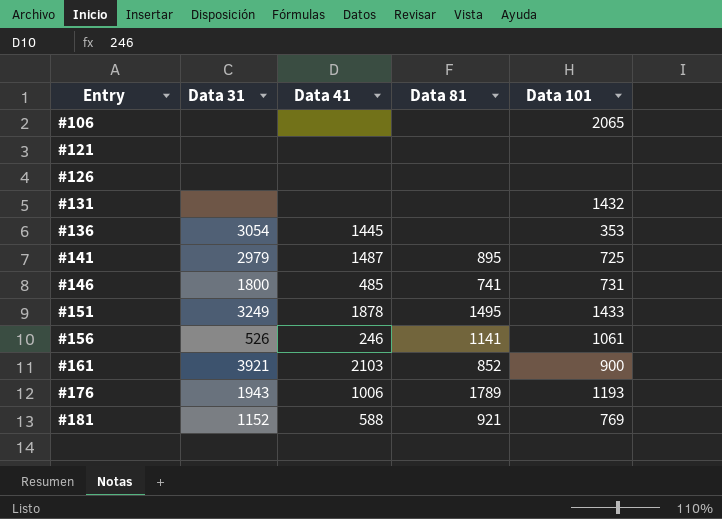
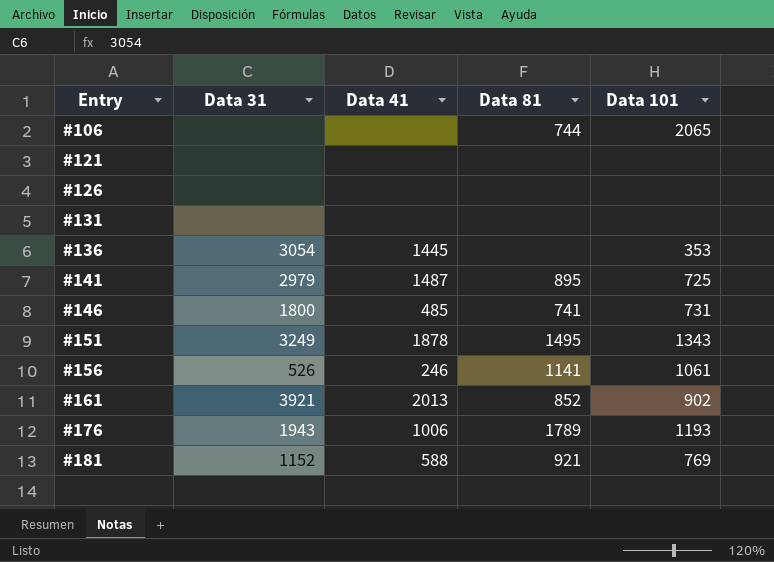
#106 | Data 81: none -> 744
#131 | Data 101: 1432 -> none
#151 | Data 101: 1433 -> 1343
#161 | Data 41: 2103 -> 2013
#161 | Data 101: 900 -> 902

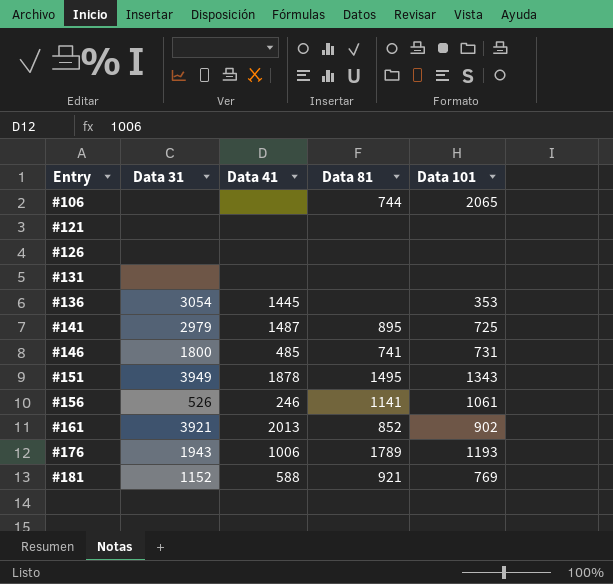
#151 | Data 31: 3249 -> 3949

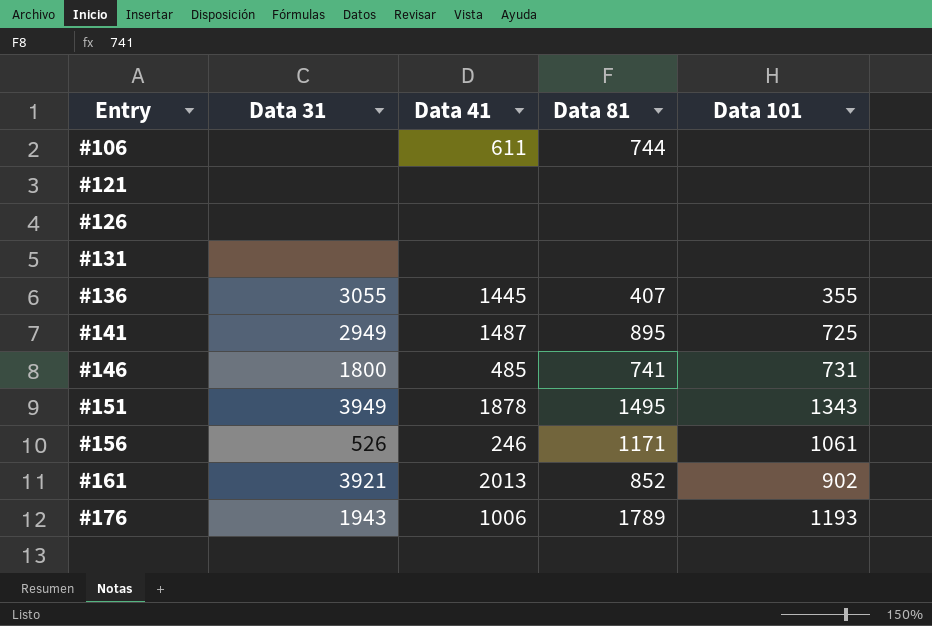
row #181: 1152 | 588 | 921 | 769 -> none
#106 | Data 41: none -> 611
#106 | Data 101: 2065 -> none
#136 | Data 31: 3054 -> 3055
#136 | Data 81: none -> 407
#136 | Data 101: 353 -> 355
#141 | Data 31: 2979 -> 2949
#156 | Data 81: 1141 -> 1171

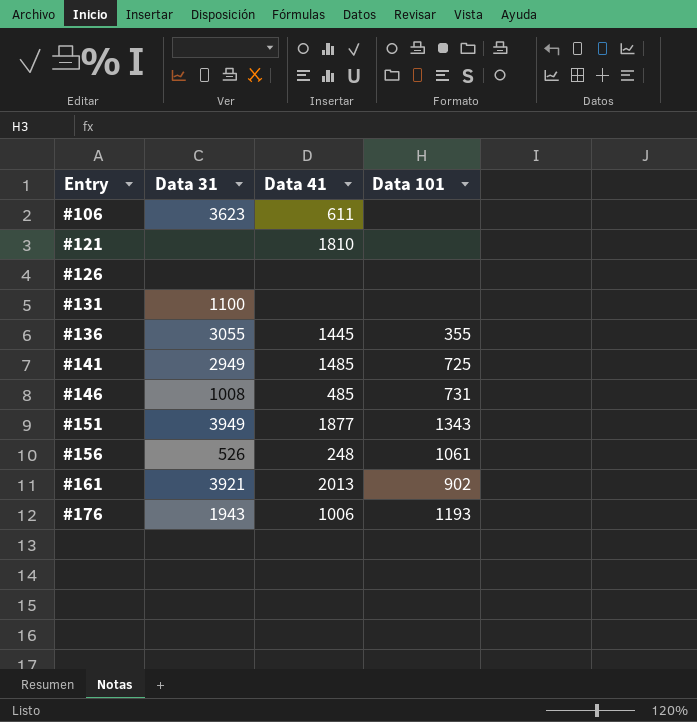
column Data 81 | position: 4 -> none
#106 | Data 31: none -> 3623
#121 | Data 41: none -> 1810
#131 | Data 31: none -> 1100
#141 | Data 41: 1487 -> 1485
#146 | Data 31: 1800 -> 1008
#151 | Data 41: 1878 -> 1877
#156 | Data 41: 246 -> 248

